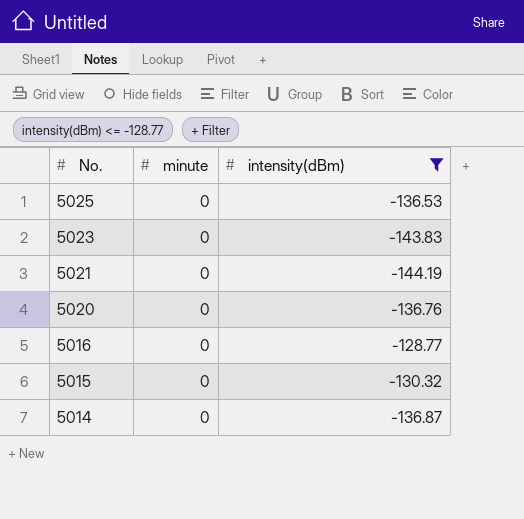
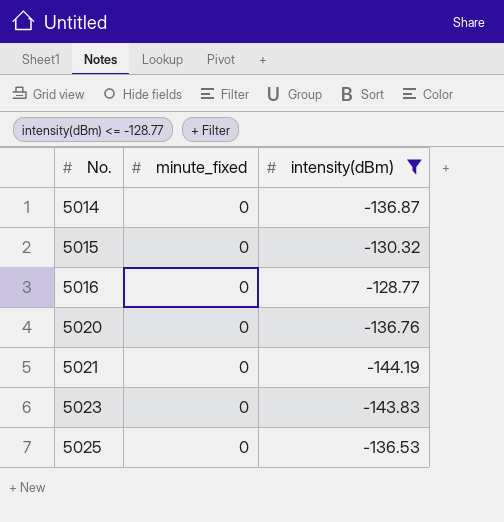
row order: No. descending -> No. ascending
column name: minute -> minute_fixed

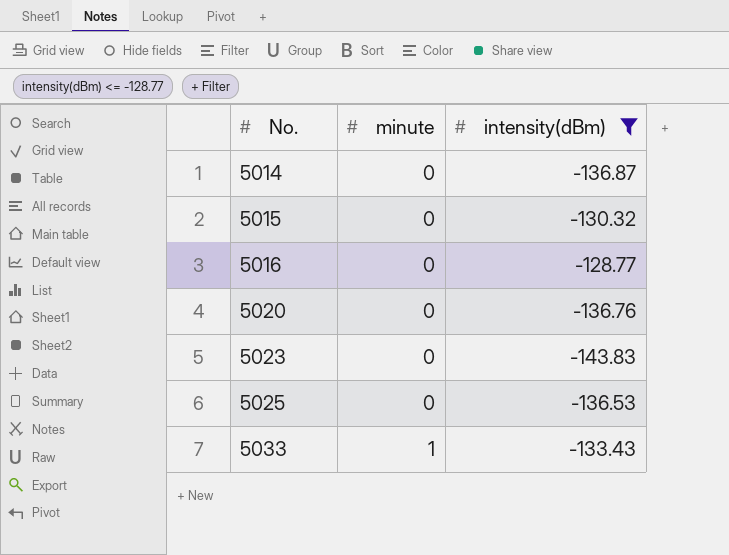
column name: minute_fixed -> minute
row 5021: 0 | -144.19 -> none
row 5033: none -> 1 | -133.43

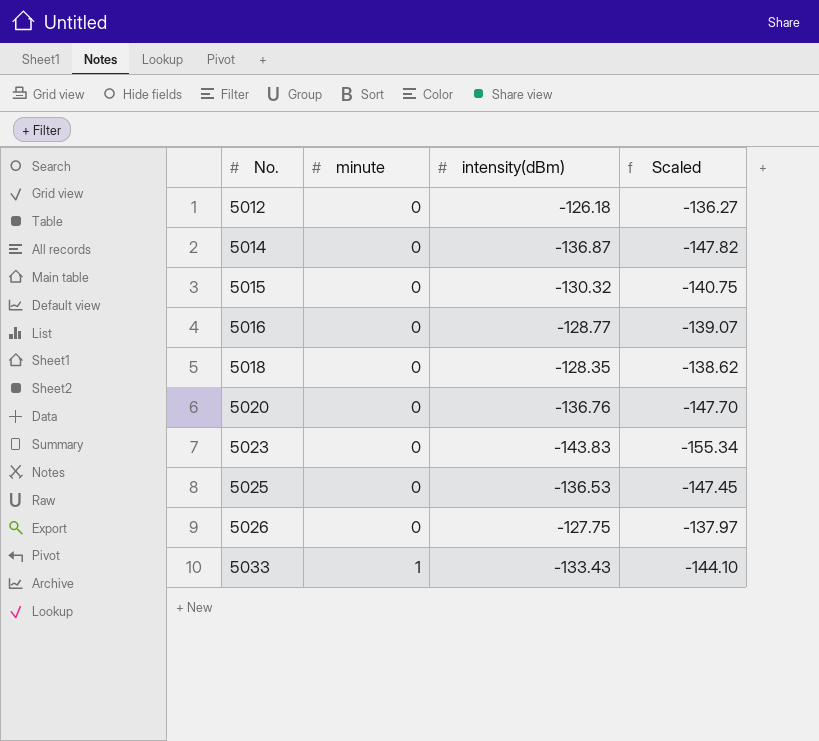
filter: intensity(dBm) <= -128.77 -> none
column Scaled | formula: none -> [intensity(dBm)] * 1.08

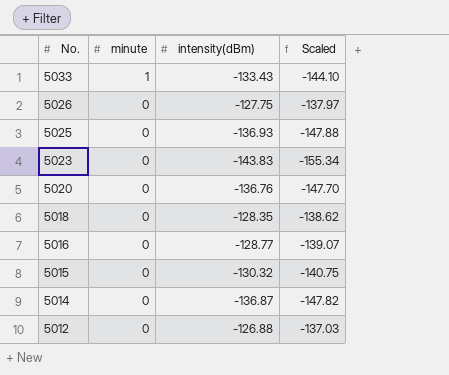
row order: No. ascending -> No. descending
5025 | intensity(dBm): -136.53 -> -136.93
5025 | Scaled: -147.45 -> -147.88
5012 | intensity(dBm): -126.18 -> -126.88
5012 | Scaled: -136.27 -> -137.03

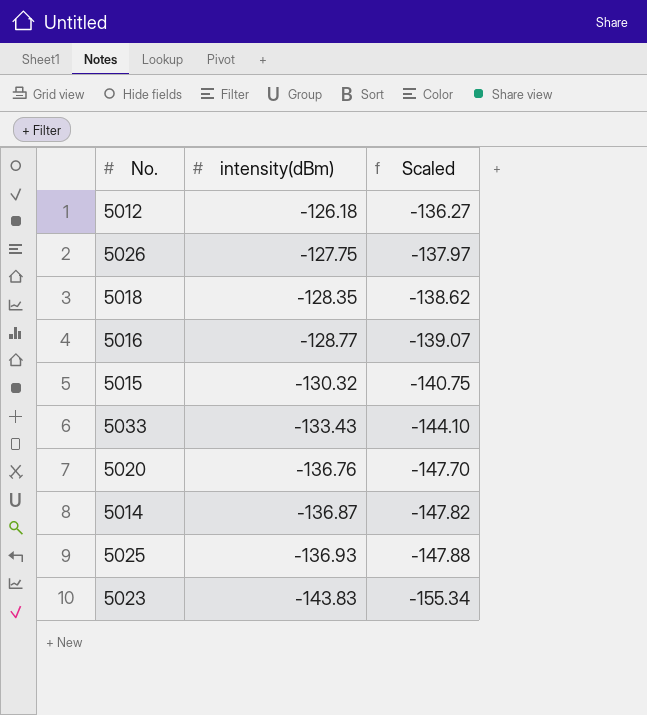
row order: No. descending -> intensity(dBm) descending
column minute | position: 2 -> none
5012 | intensity(dBm): -126.88 -> -126.18
5012 | Scaled: -137.03 -> -136.27

